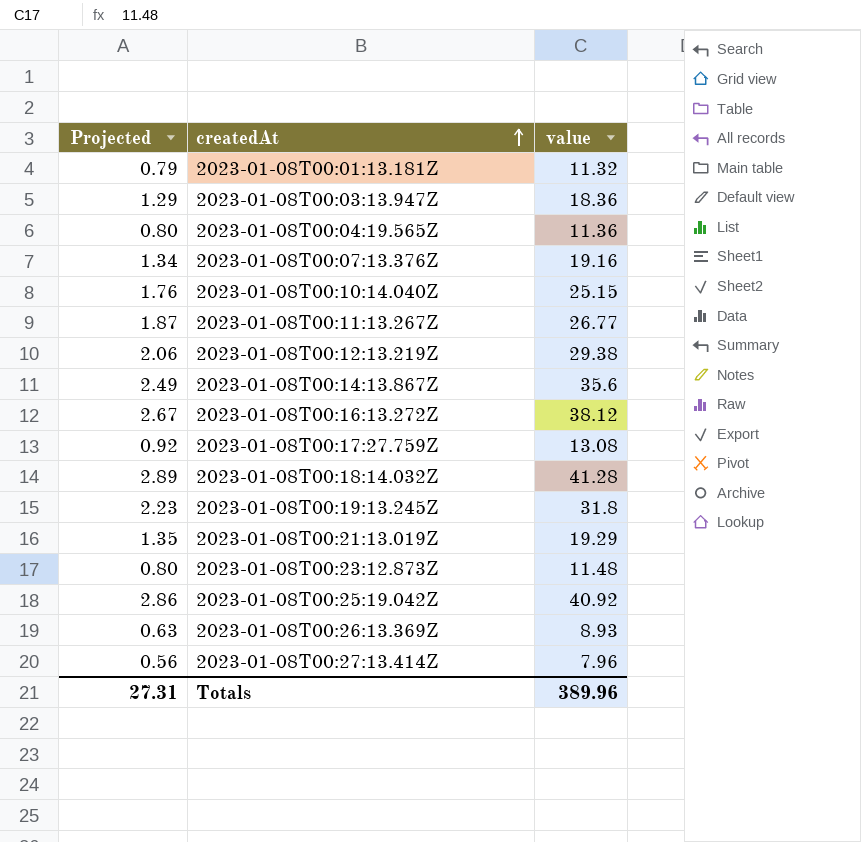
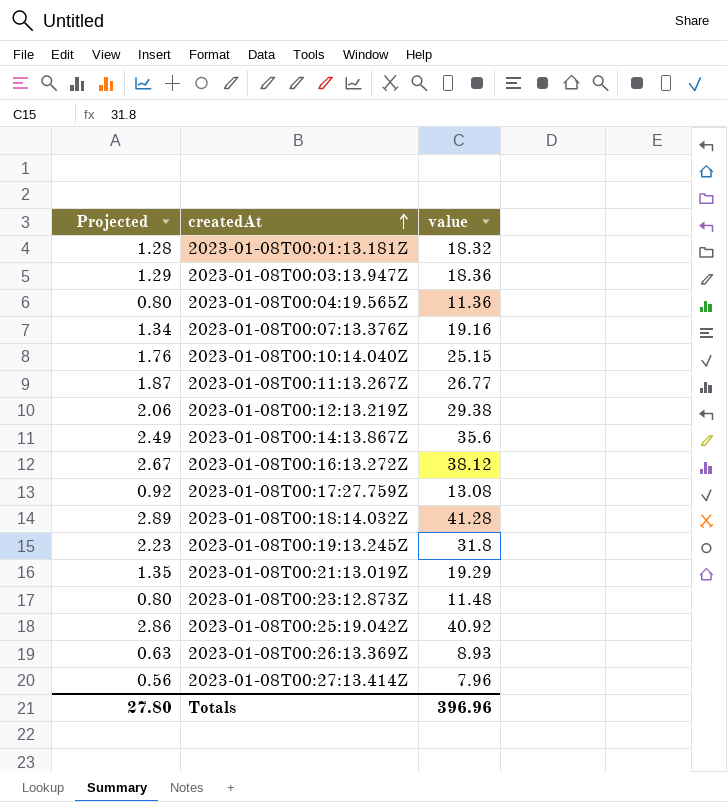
2023-01-08T00:01:13.181Z | Projected: 0.79 -> 1.28
2023-01-08T00:01:13.181Z | value: 11.32 -> 18.32
Totals | Projected: 27.31 -> 27.80
Totals | value: 389.96 -> 396.96

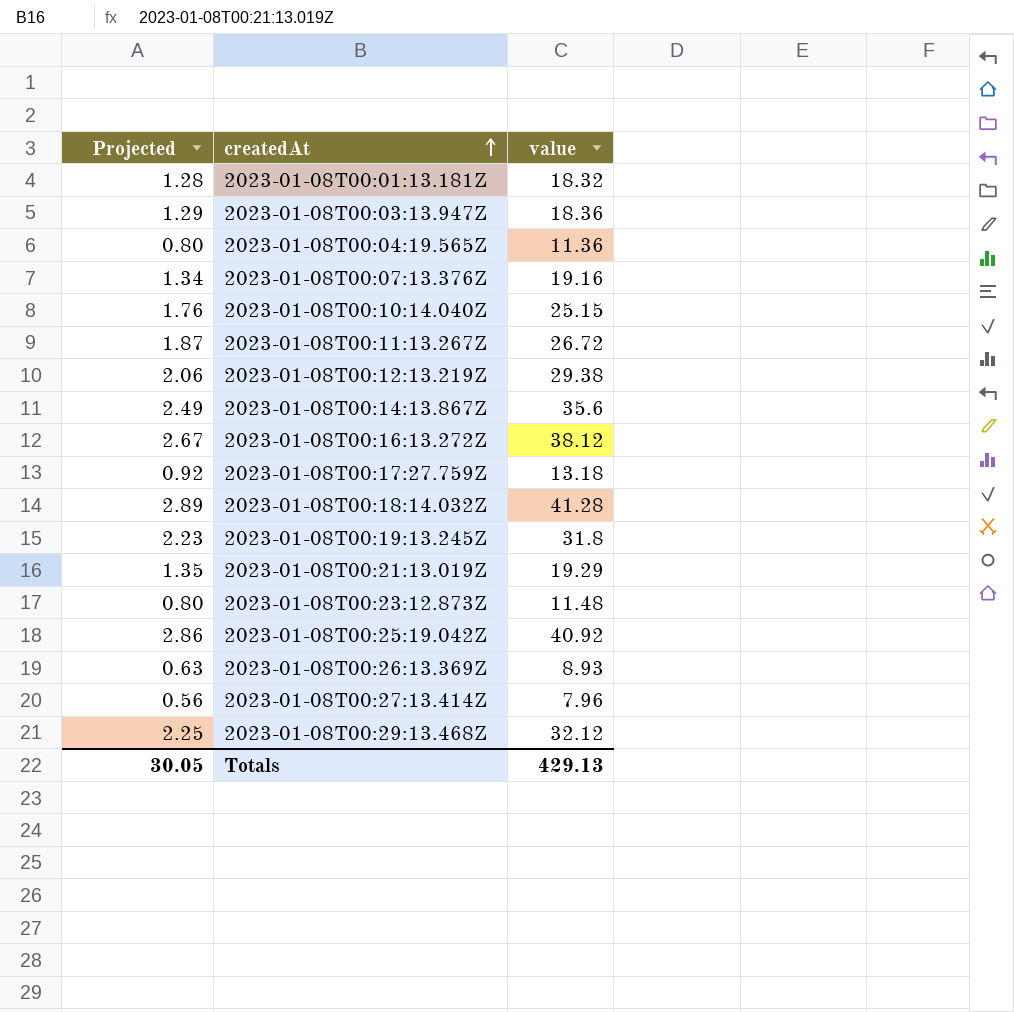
2023-01-08T00:11:13.267Z | value: 26.77 -> 26.72
2023-01-08T00:17:27.759Z | value: 13.08 -> 13.18
row 2023-01-08T00:29:13.468Z: none -> 2.25 | 32.12
Totals | Projected: 27.80 -> 30.05
Totals | value: 396.96 -> 429.13

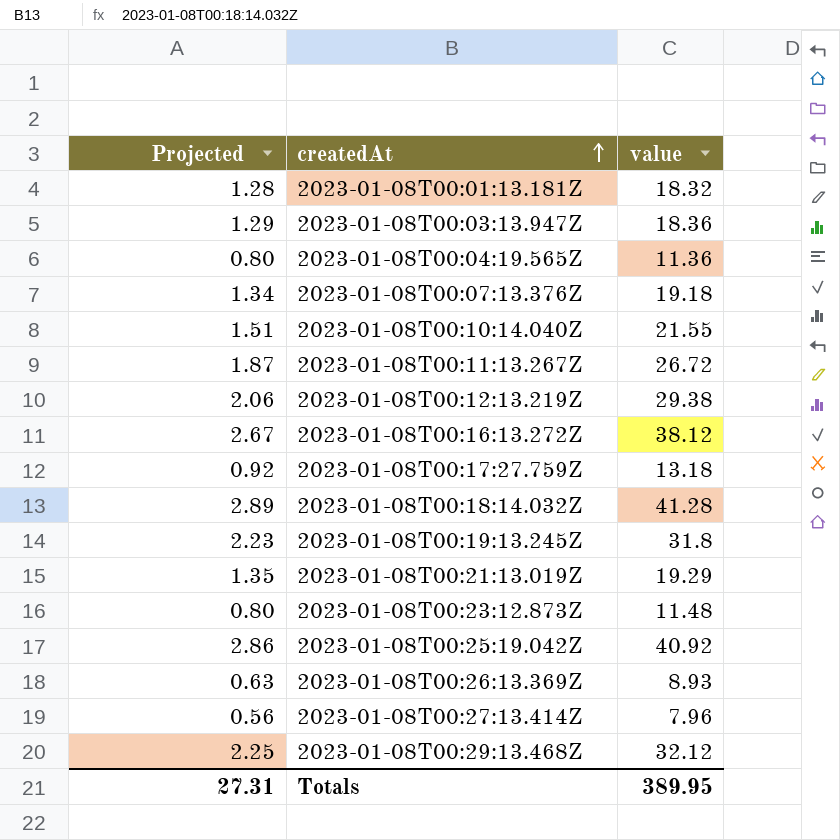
row 2023-01-08T00:14:13.867Z: 2.49 | 35.6 -> none
2023-01-08T00:07:13.376Z | value: 19.16 -> 19.18
2023-01-08T00:10:14.040Z | Projected: 1.76 -> 1.51
2023-01-08T00:10:14.040Z | value: 25.15 -> 21.55
Totals | Projected: 30.05 -> 27.31
Totals | value: 429.13 -> 389.95

